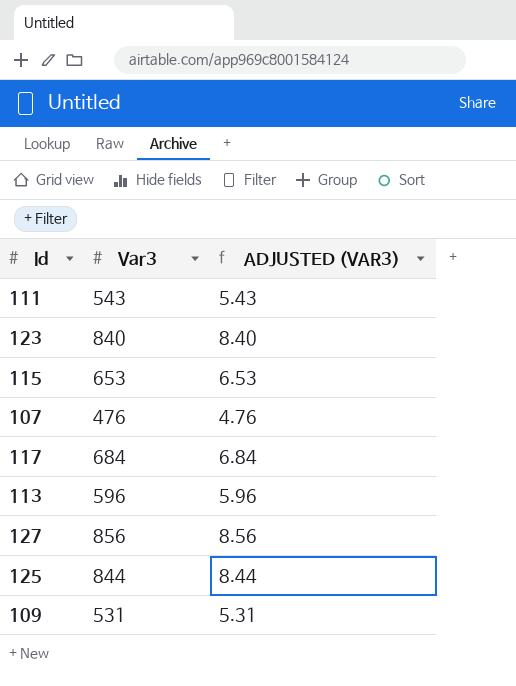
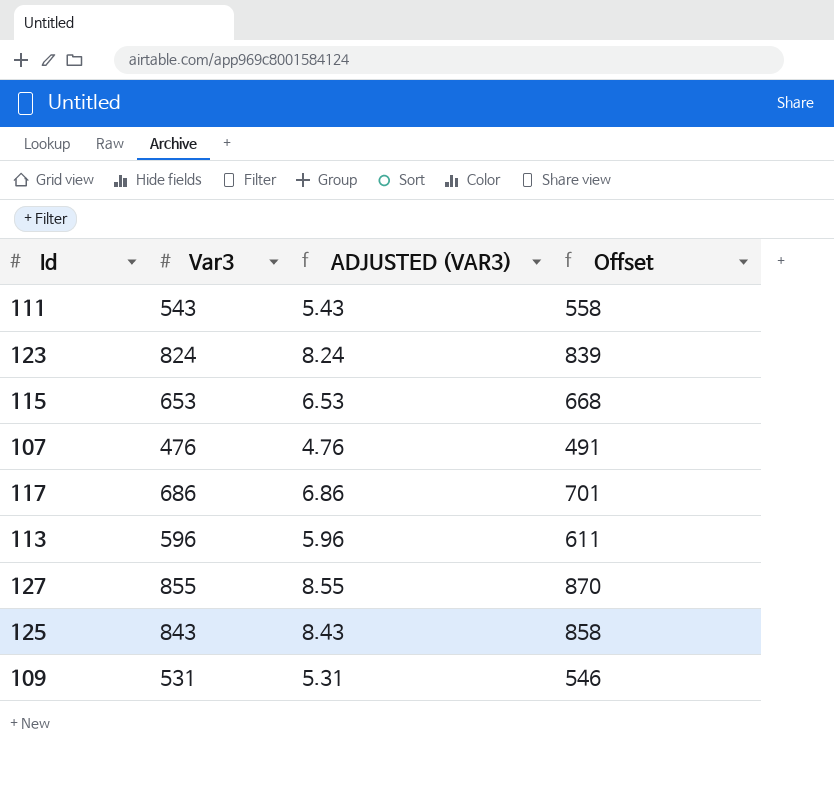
column Offset | formula: none -> [Var3] + 15
123 | Var3: 840 -> 824
123 | ADJUSTED (VAR3): 8.40 -> 8.24
117 | Var3: 684 -> 686
117 | ADJUSTED (VAR3): 6.84 -> 6.86
127 | Var3: 856 -> 855
127 | ADJUSTED (VAR3): 8.56 -> 8.55
125 | Var3: 844 -> 843
125 | ADJUSTED (VAR3): 8.44 -> 8.43

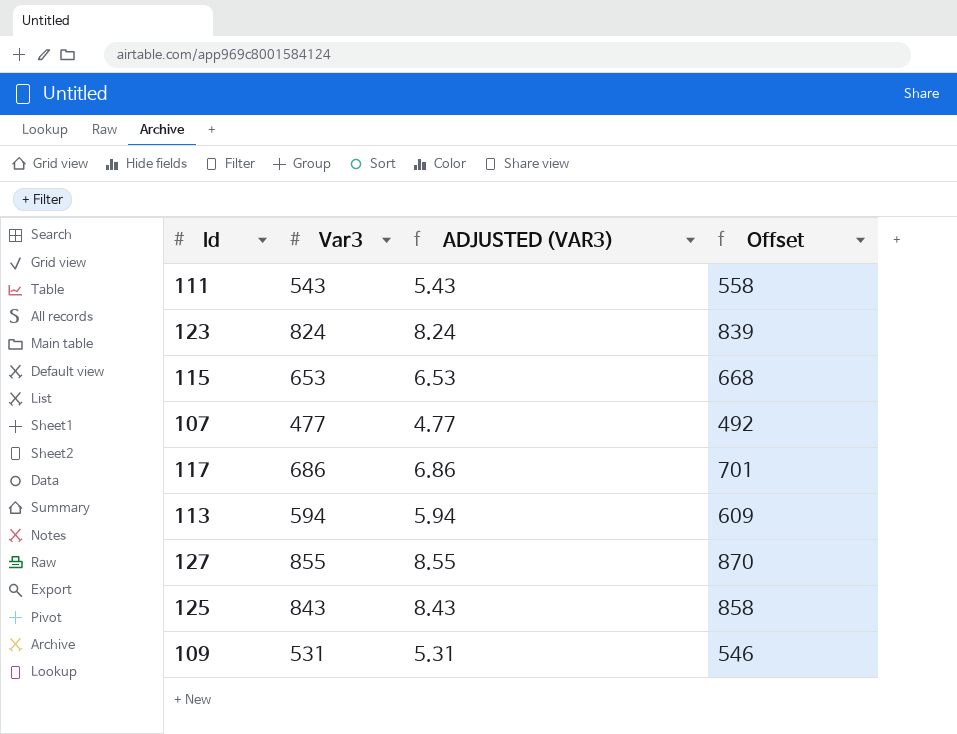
107 | Var3: 476 -> 477
107 | ADJUSTED (VAR3): 4.76 -> 4.77
107 | Offset: 491 -> 492
113 | Var3: 596 -> 594
113 | ADJUSTED (VAR3): 5.96 -> 5.94
113 | Offset: 611 -> 609

